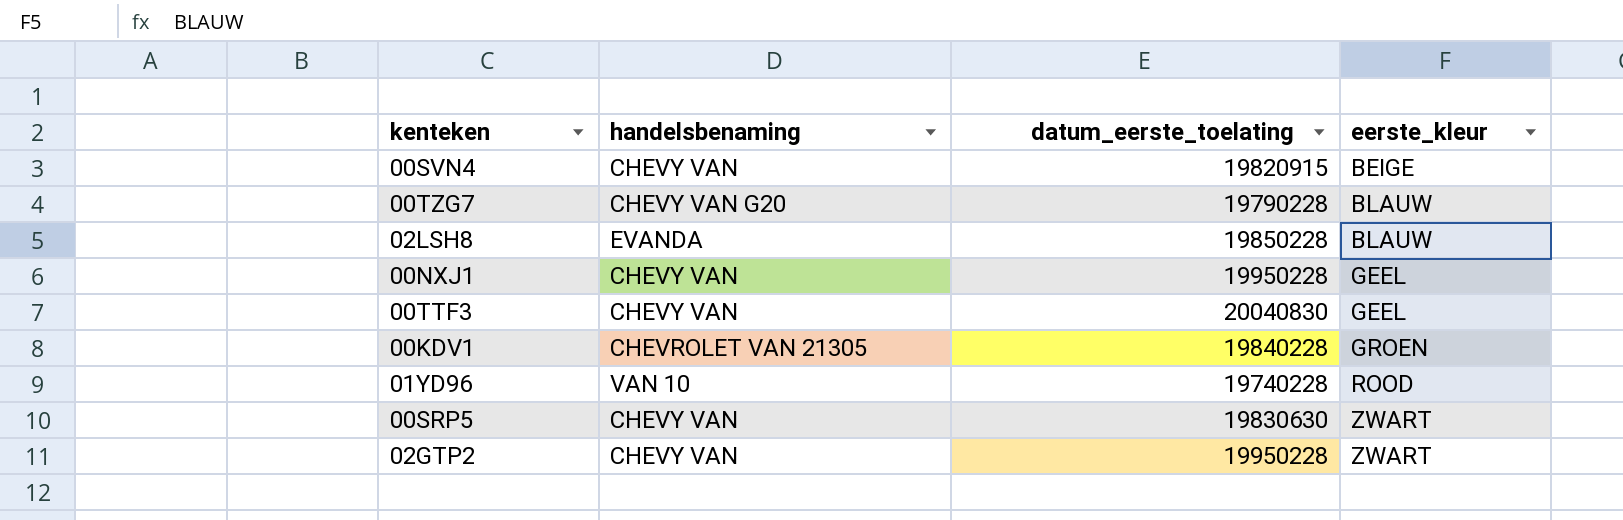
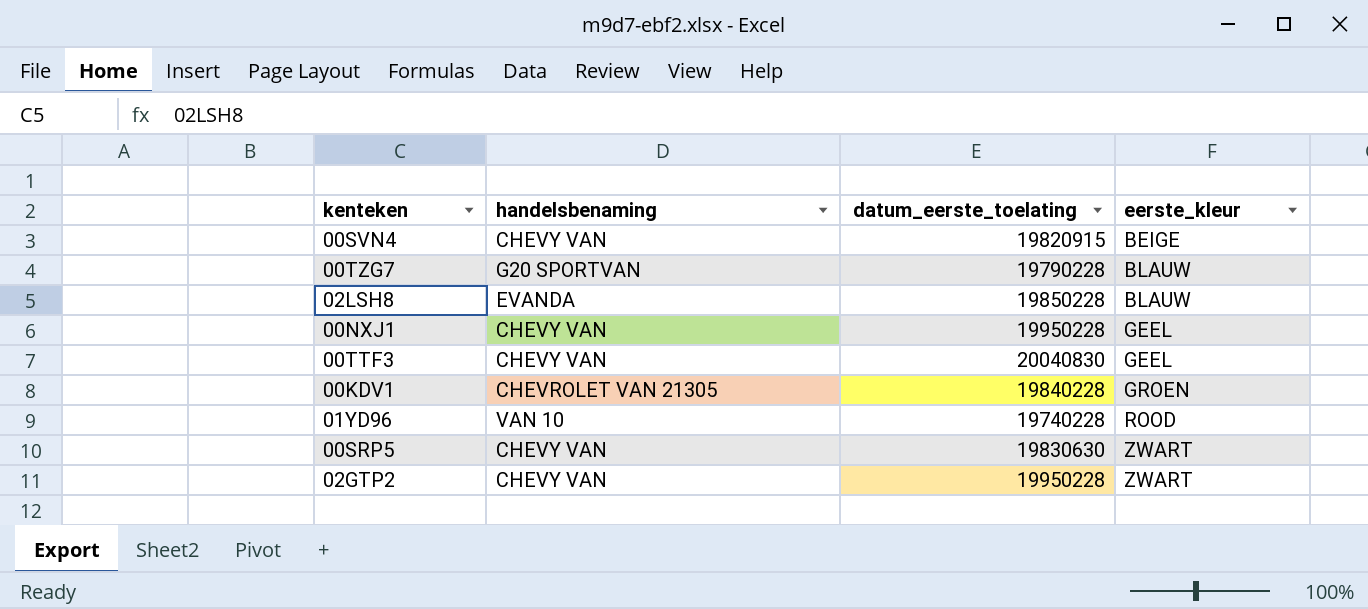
00TZG7 | handelsbenaming: CHEVY VAN G20 -> G20 SPORTVAN

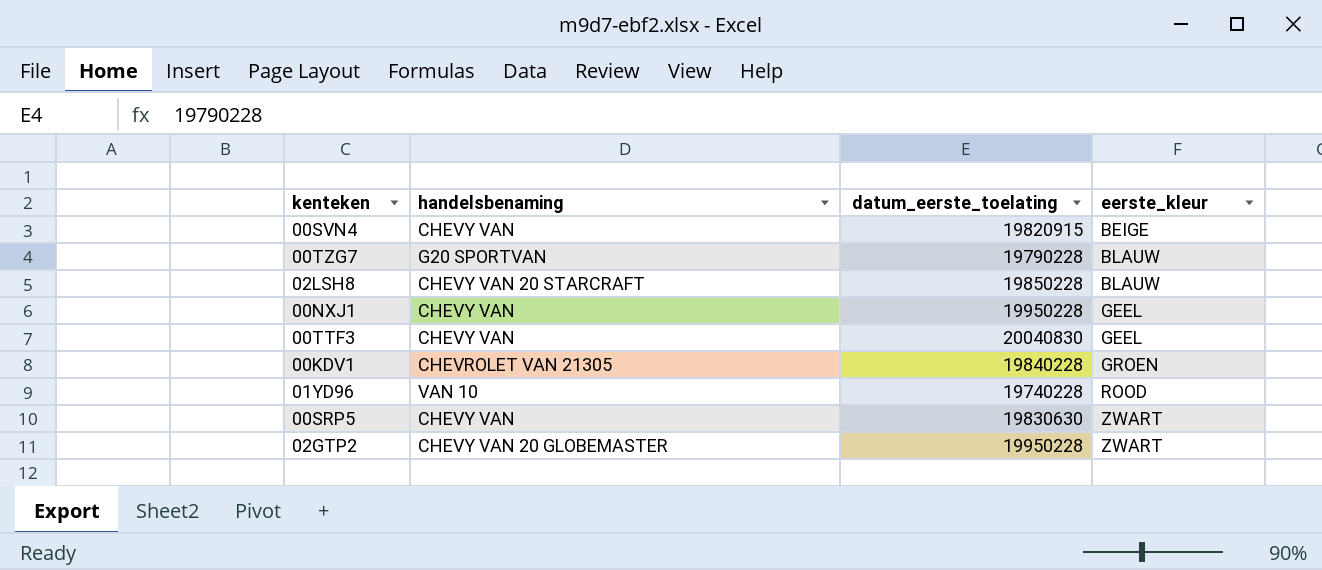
02LSH8 | handelsbenaming: EVANDA -> CHEVY VAN 20 STARCRAFT
02GTP2 | handelsbenaming: CHEVY VAN -> CHEVY VAN 20 GLOBEMASTER

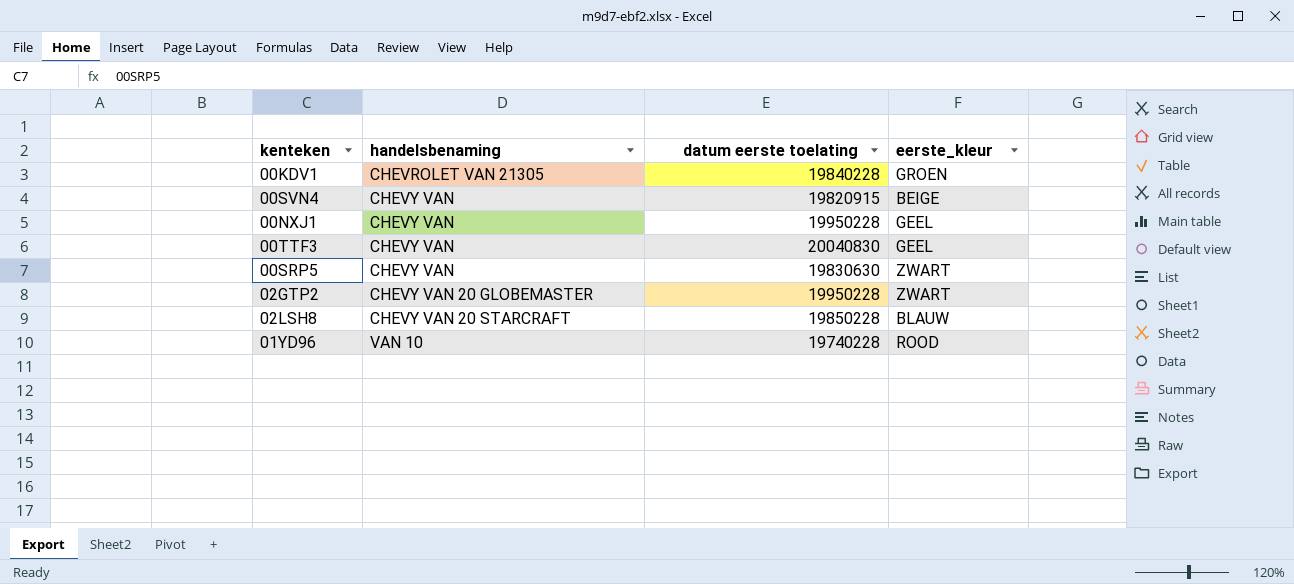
row order: eerste_kleur ascending -> handelsbenaming ascending
column name: datum_eerste_toelating -> datum eerste toelating
row 00TZG7: G20 SPORTVAN | 19790228 | BLAUW -> none

